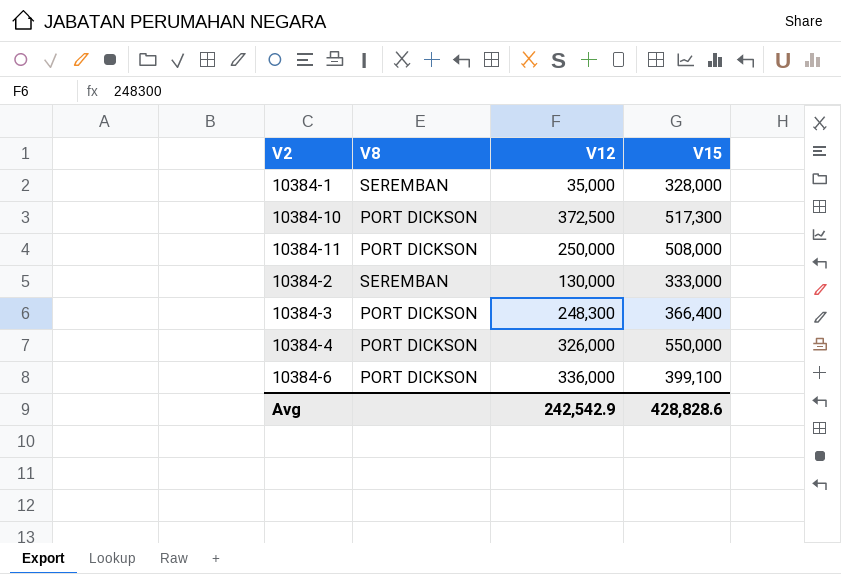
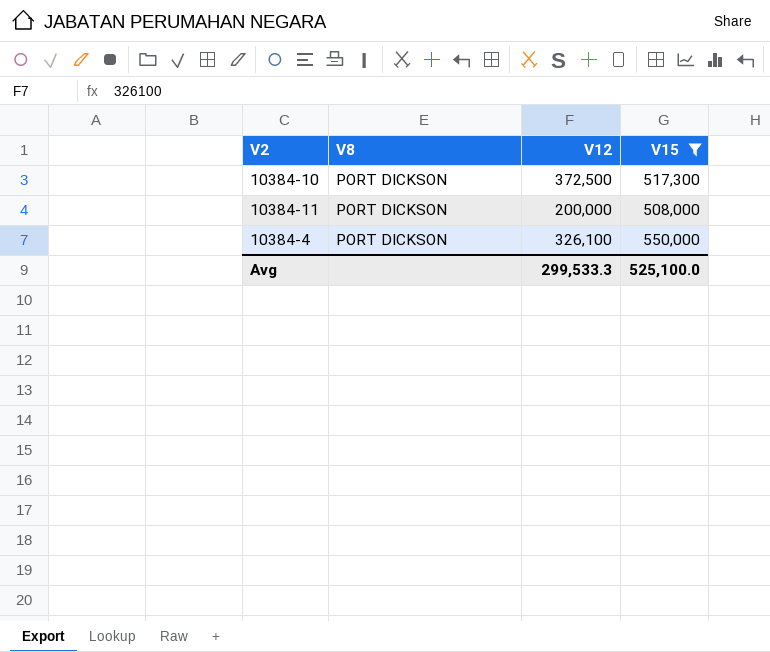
filter: none -> V15 >= 508,000
10384-11 | V12: 250,000 -> 200,000
10384-4 | V12: 326,000 -> 326,100
Avg | V12: 242,542.9 -> 299,533.3
Avg | V15: 428,828.6 -> 525,100.0

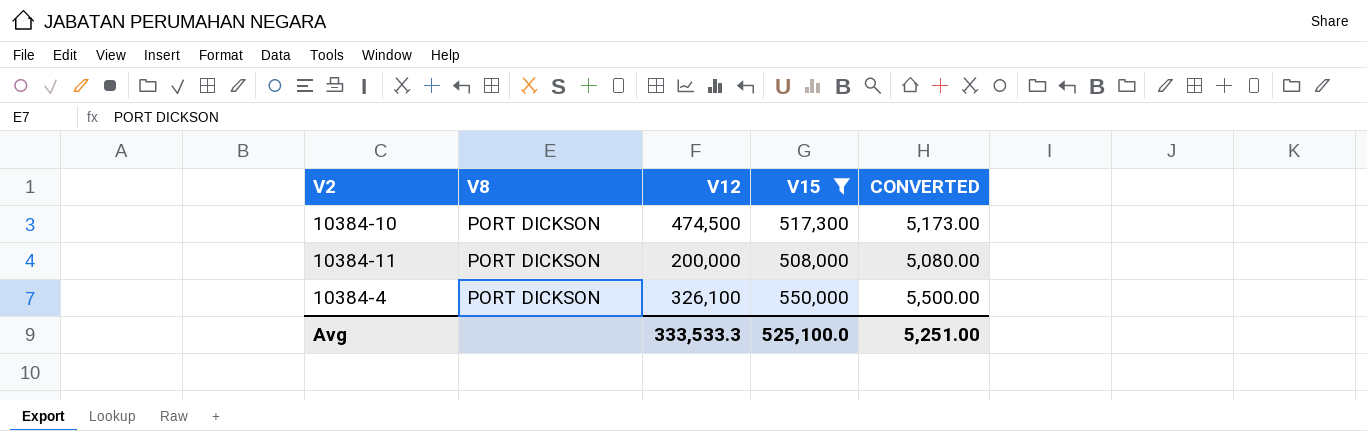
column CONVERTED | formula: none -> [V15] * 0.01
10384-10 | V12: 372,500 -> 474,500
Avg | V12: 299,533.3 -> 333,533.3

